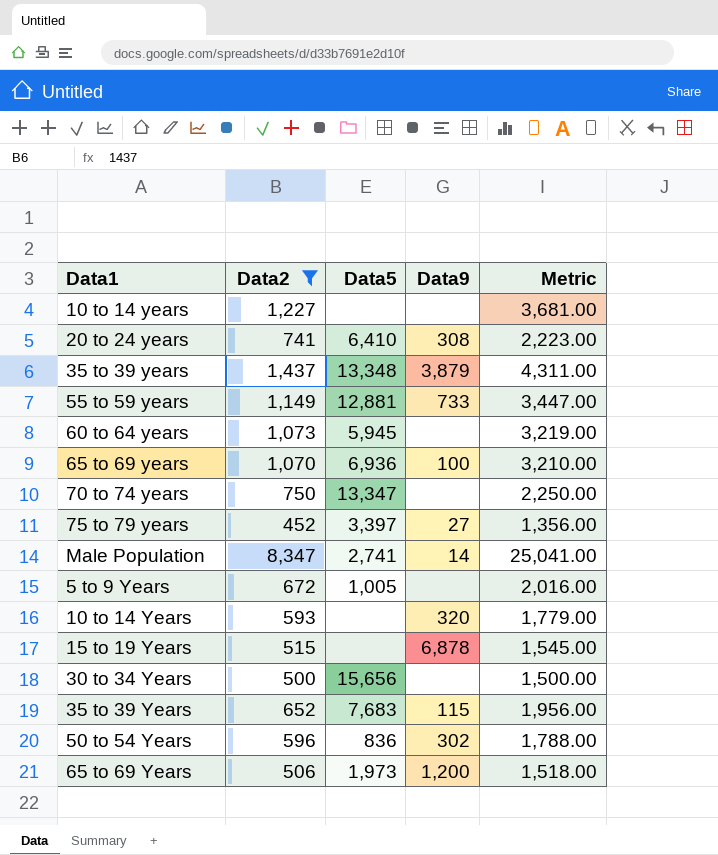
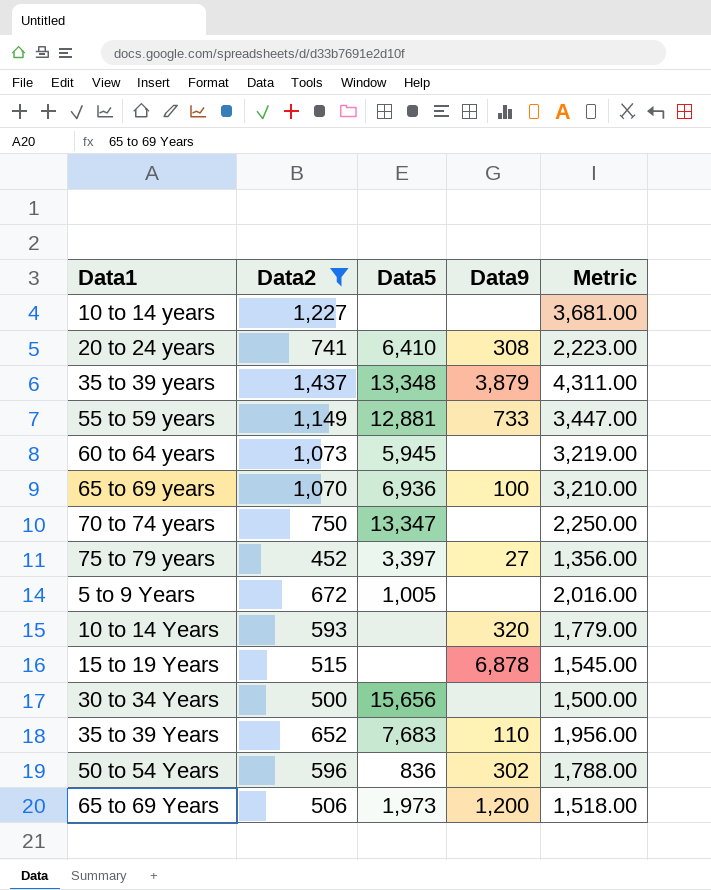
row Male Population: 8,347 | 2,741 | 14 | 25,041.00 -> none
35 to 39 Years | Data9: 115 -> 110

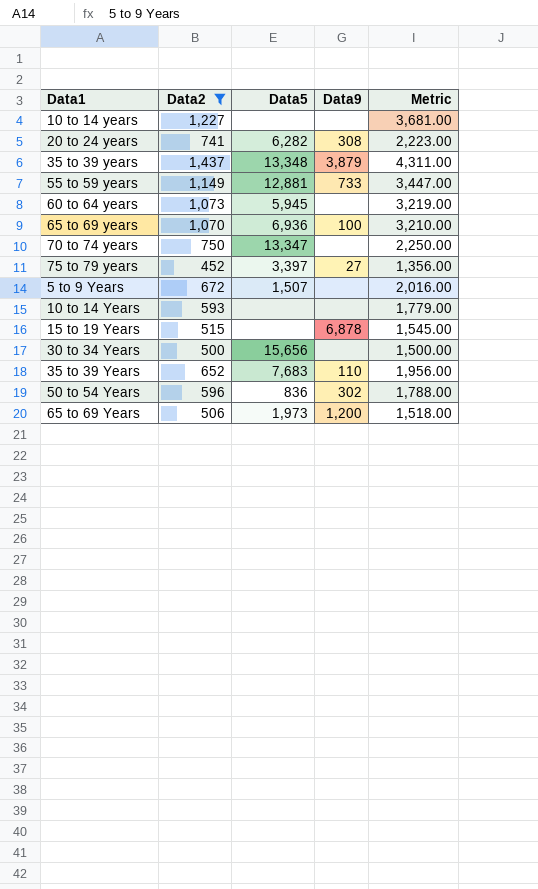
20 to 24 years | Data5: 6,410 -> 6,282
5 to 9 Years | Data5: 1,005 -> 1,507
10 to 14 Years | Data9: 320 -> none

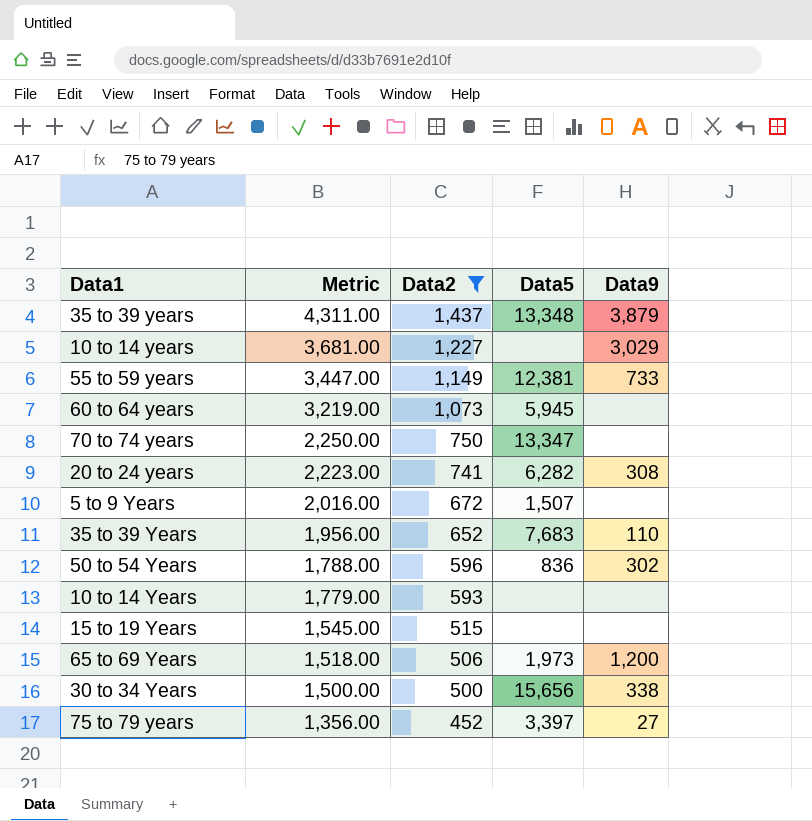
row order: none -> Metric descending
column Metric | position: 5 -> 2
row 65 to 69 years: 1,070 | 6,936 | 100 | 3,210.00 -> none
10 to 14 years | Data9: none -> 3,029
55 to 59 years | Data5: 12,881 -> 12,381
15 to 19 Years | Data9: 6,878 -> none
30 to 34 Years | Data9: none -> 338

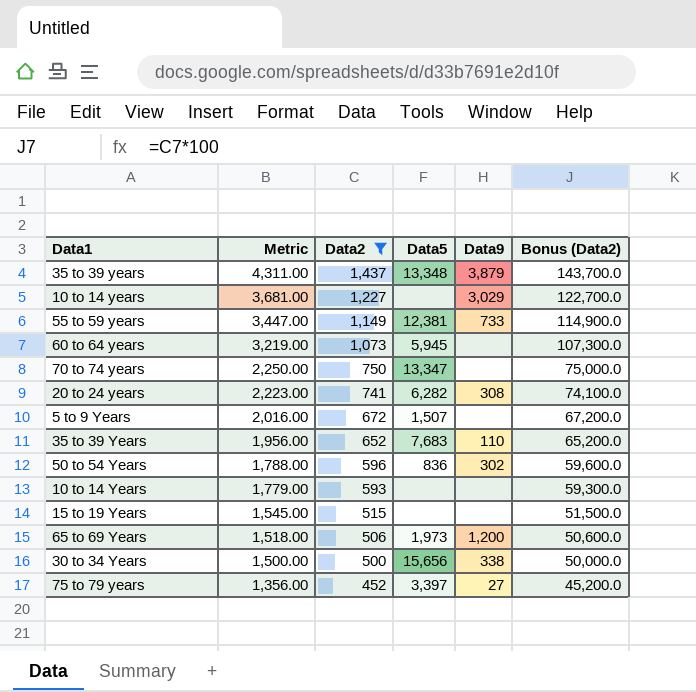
column Bonus (Data2) | formula: none -> [Data2] * 100

